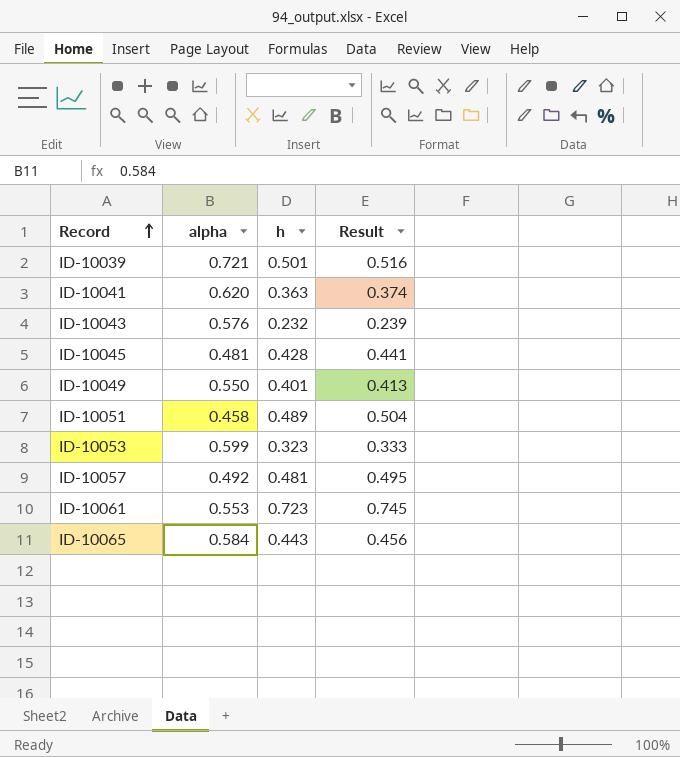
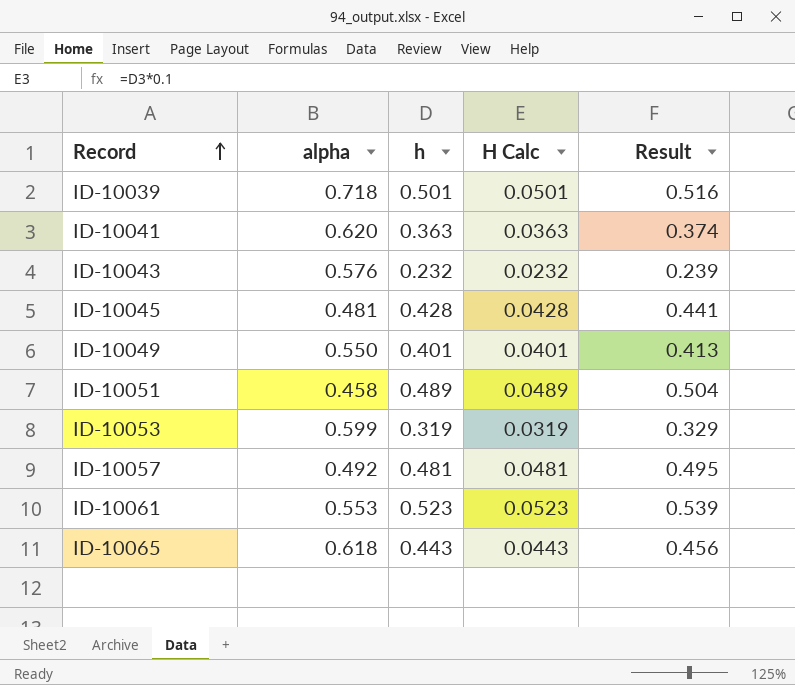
column H Calc | formula: none -> [h] * 0.1
ID-10039 | alpha: 0.721 -> 0.718
ID-10053 | h: 0.323 -> 0.319
ID-10053 | Result: 0.333 -> 0.329
ID-10061 | h: 0.723 -> 0.523
ID-10061 | Result: 0.745 -> 0.539
ID-10065 | alpha: 0.584 -> 0.618

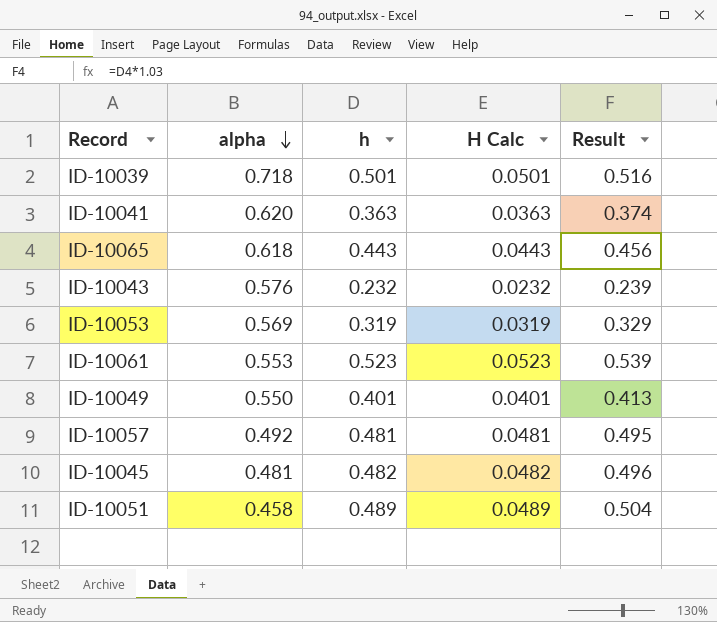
row order: Record ascending -> alpha descending
ID-10053 | alpha: 0.599 -> 0.569
ID-10045 | h: 0.428 -> 0.482
ID-10045 | H Calc: 0.0428 -> 0.0482
ID-10045 | Result: 0.441 -> 0.496

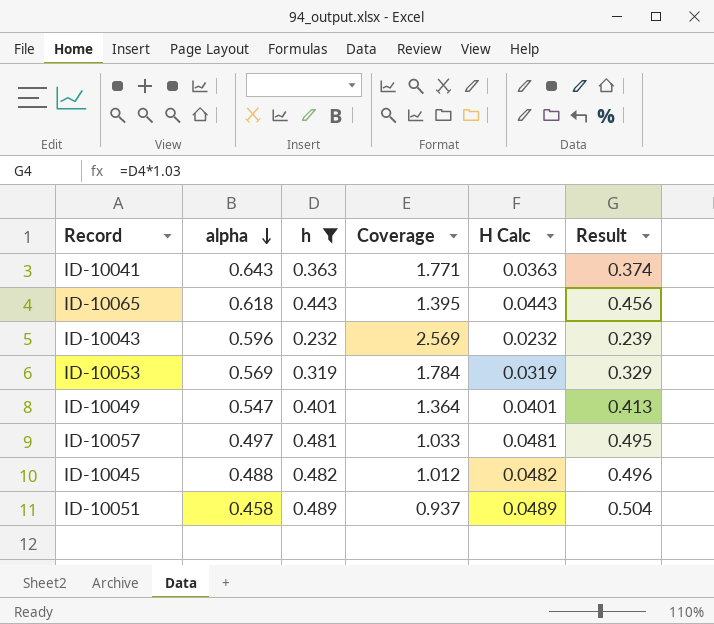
filter: none -> h <= 0.489
column Coverage | formula: none -> [alpha] / [h]
ID-10041 | alpha: 0.620 -> 0.643
ID-10043 | alpha: 0.576 -> 0.596
ID-10049 | alpha: 0.550 -> 0.547
ID-10057 | alpha: 0.492 -> 0.497
ID-10045 | alpha: 0.481 -> 0.488

